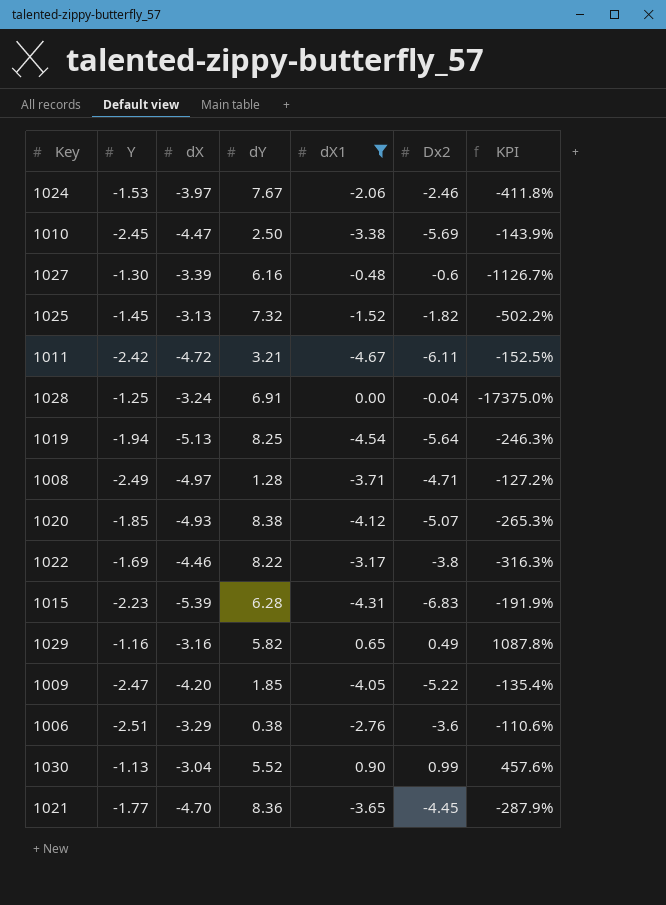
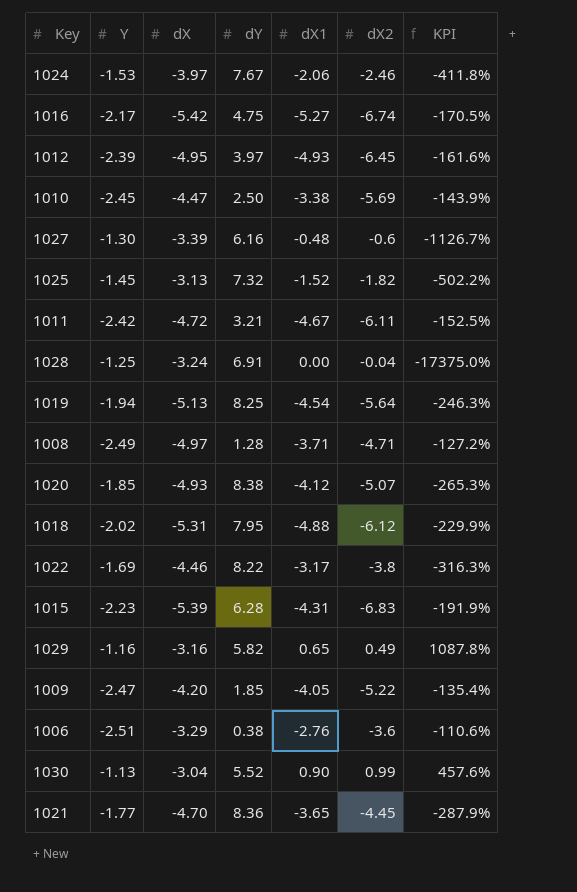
filter: dX1 >= -4.67 -> none
column name: Dx2 -> dX2

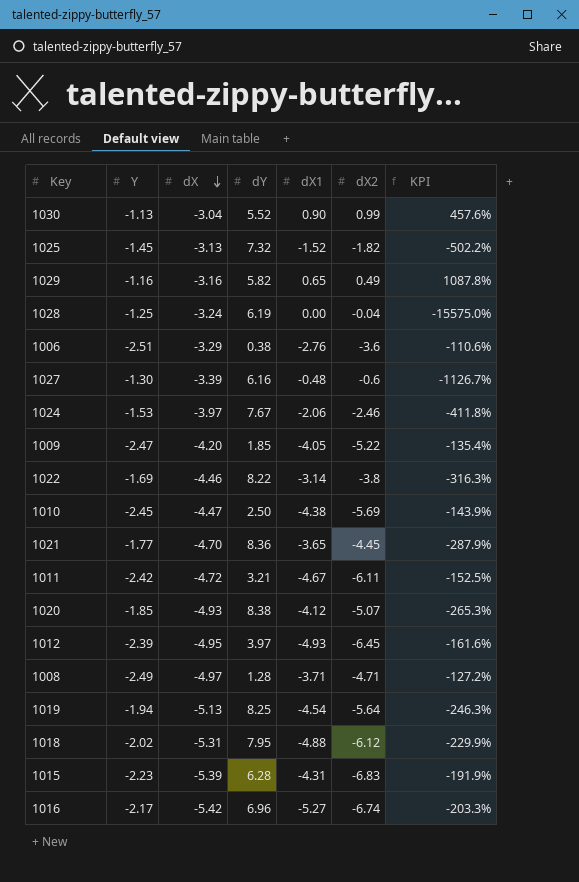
row order: none -> dX descending
1028 | dY: 6.91 -> 6.19
1028 | KPI: -17375.0% -> -15575.0%
1022 | dX1: -3.17 -> -3.14
1010 | dX1: -3.38 -> -4.38
1016 | dY: 4.75 -> 6.96
1016 | KPI: -170.5% -> -203.3%

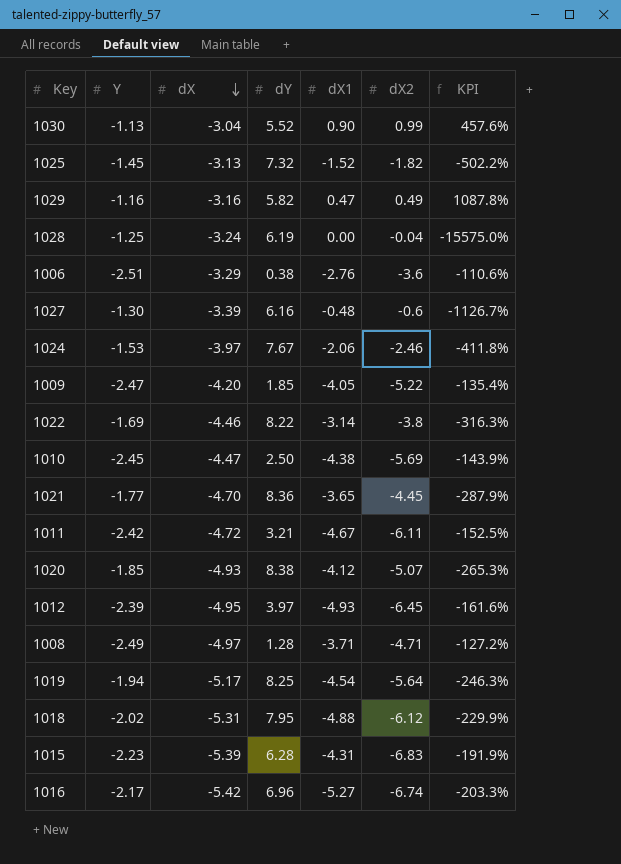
1029 | dX1: 0.65 -> 0.47
1019 | dX: -5.13 -> -5.17

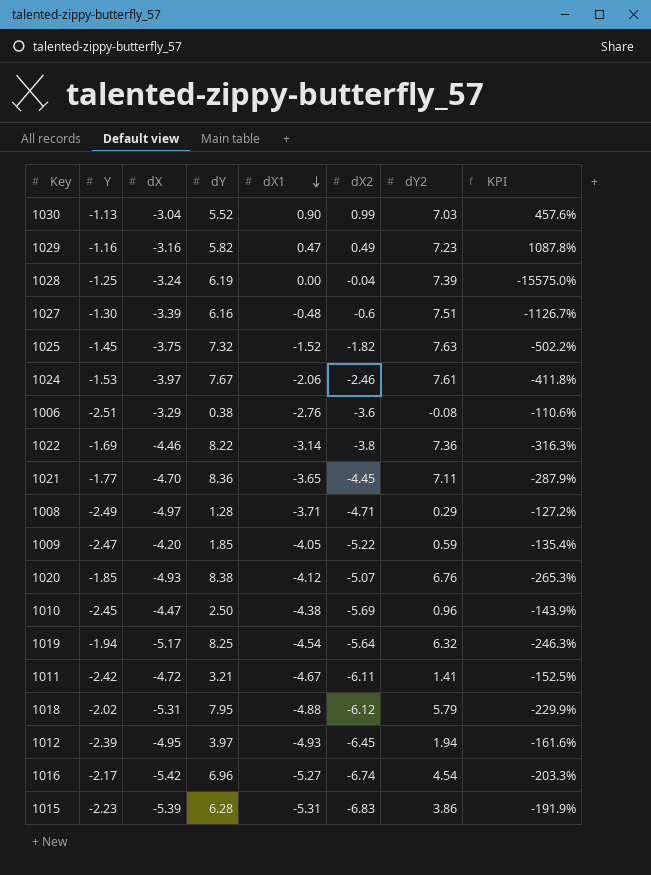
row order: dX descending -> dX1 descending
column dY2 | position: none -> 7
1025 | dX: -3.13 -> -3.75
1015 | dX1: -4.31 -> -5.31

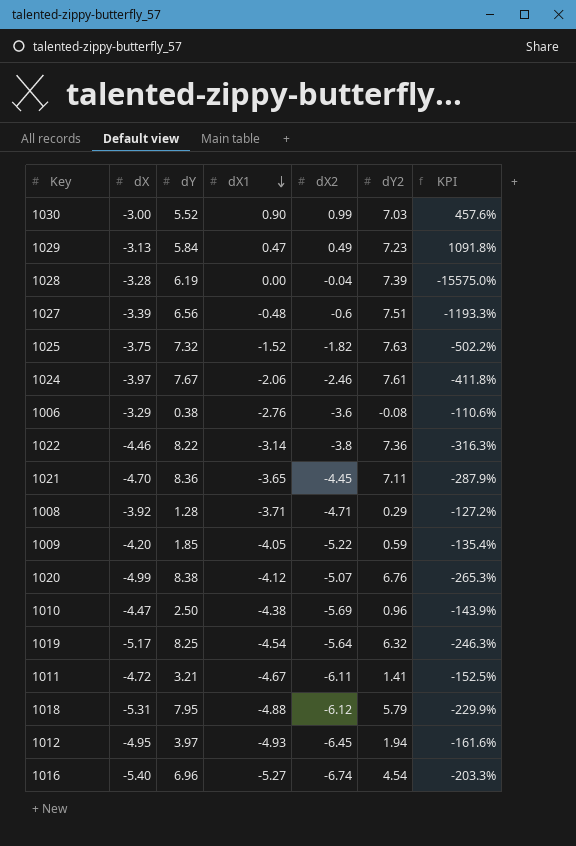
column Y | position: 2 -> none
row 1015: -2.23 | -5.39 | 6.28 | -5.31 | -6.83 | 3.86 | -191.9% -> none
1030 | dX: -3.04 -> -3.00
1029 | dX: -3.16 -> -3.13
1029 | dY: 5.82 -> 5.84
1029 | KPI: 1087.8% -> 1091.8%
1028 | dX: -3.24 -> -3.28
1027 | dY: 6.16 -> 6.56
1027 | KPI: -1126.7% -> -1193.3%
1008 | dX: -4.97 -> -3.92
1020 | dX: -4.93 -> -4.99
1016 | dX: -5.42 -> -5.40

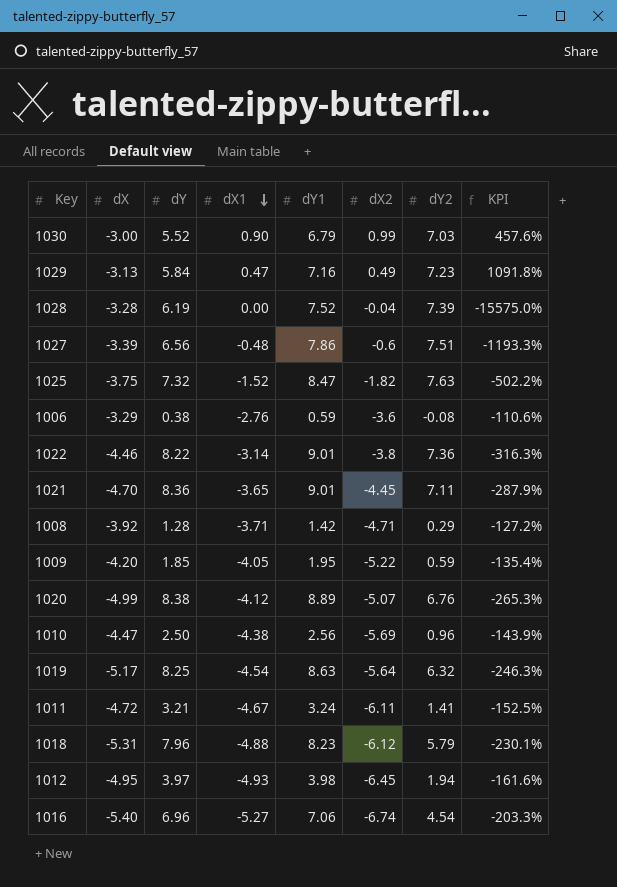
column dY1 | position: none -> 5
row 1024: -3.97 | 7.67 | -2.06 | -2.46 | 7.61 | -411.8% -> none
1018 | dY: 7.95 -> 7.96
1018 | KPI: -229.9% -> -230.1%

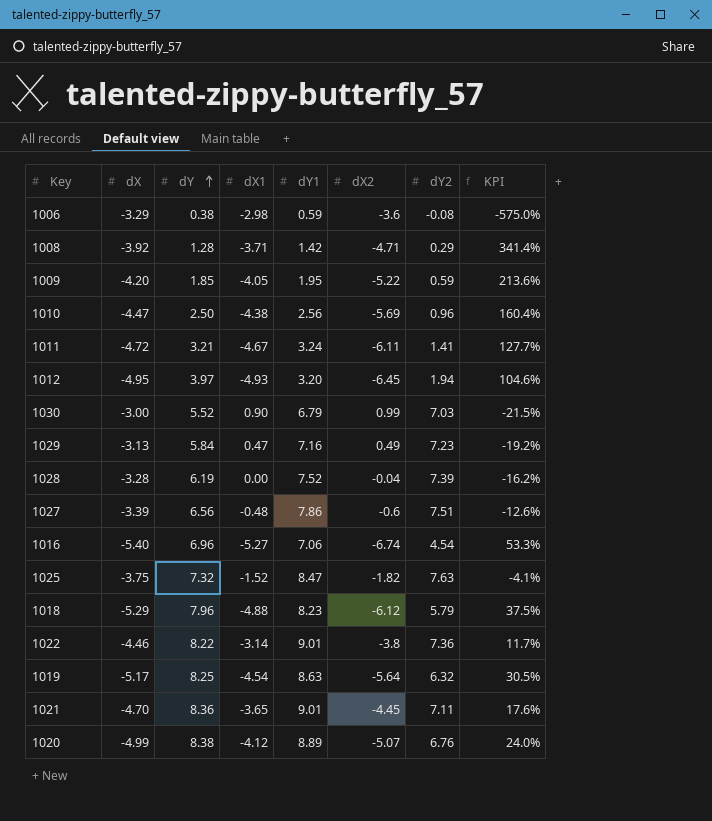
row order: dX1 descending -> dY ascending
column KPI | formula: ([dY] - [dX2]) / [dX2] -> ([dY] - [dY2]) / [dY2]
1006 | dX1: -2.76 -> -2.98
1012 | dY1: 3.98 -> 3.20
1018 | dX: -5.31 -> -5.29

